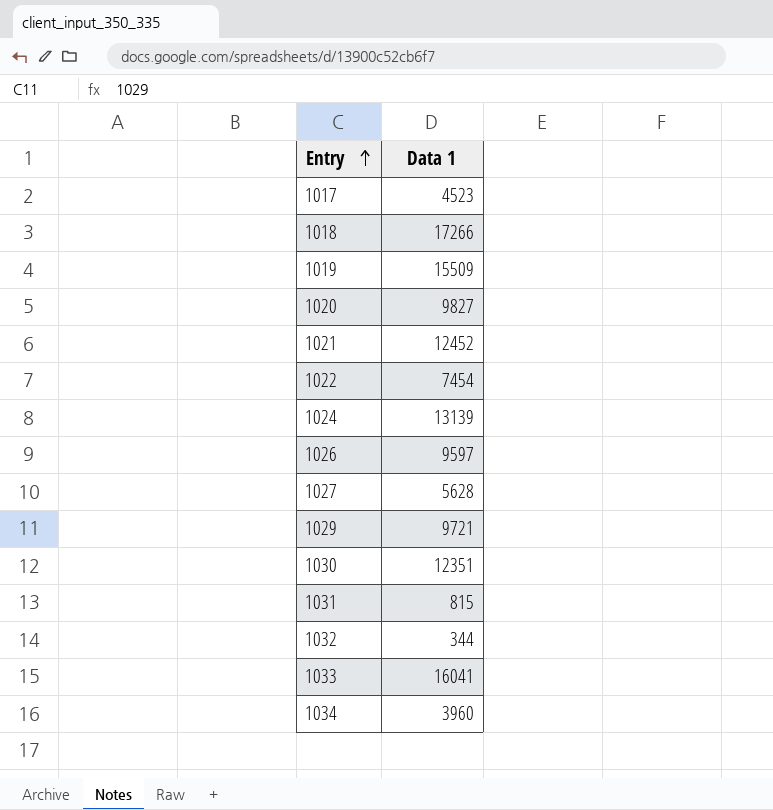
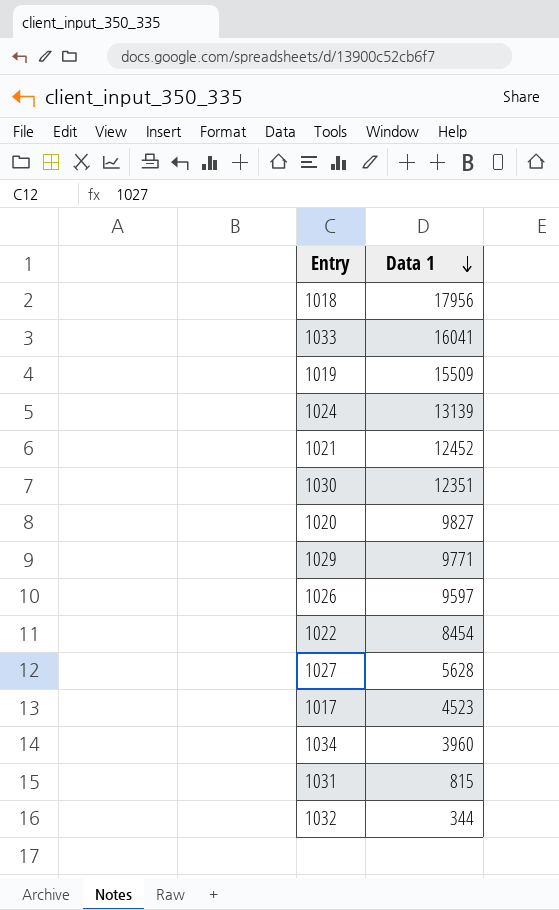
row order: Entry ascending -> Data 1 descending
1018 | Data 1: 17266 -> 17956
1029 | Data 1: 9721 -> 9771
1022 | Data 1: 7454 -> 8454

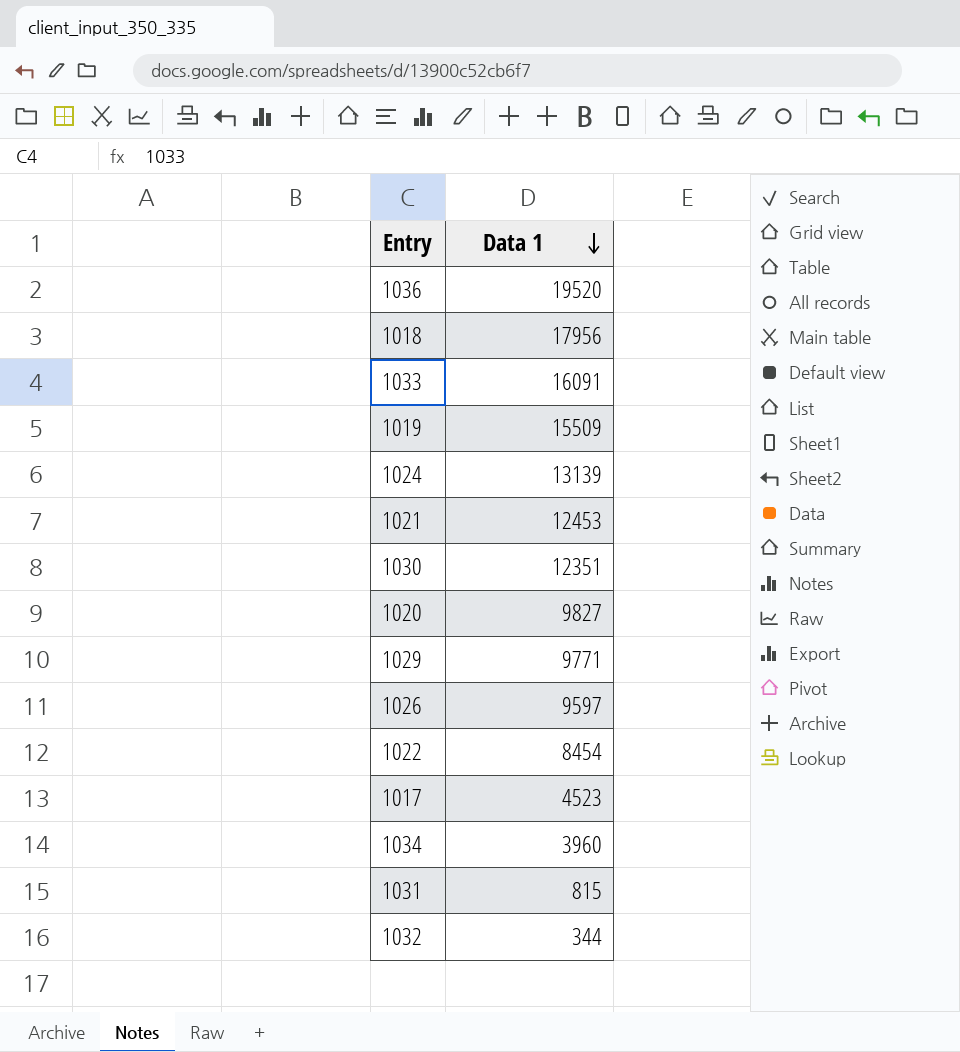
row 1027: 5628 -> none
row 1036: none -> 19520
1033 | Data 1: 16041 -> 16091
1021 | Data 1: 12452 -> 12453

